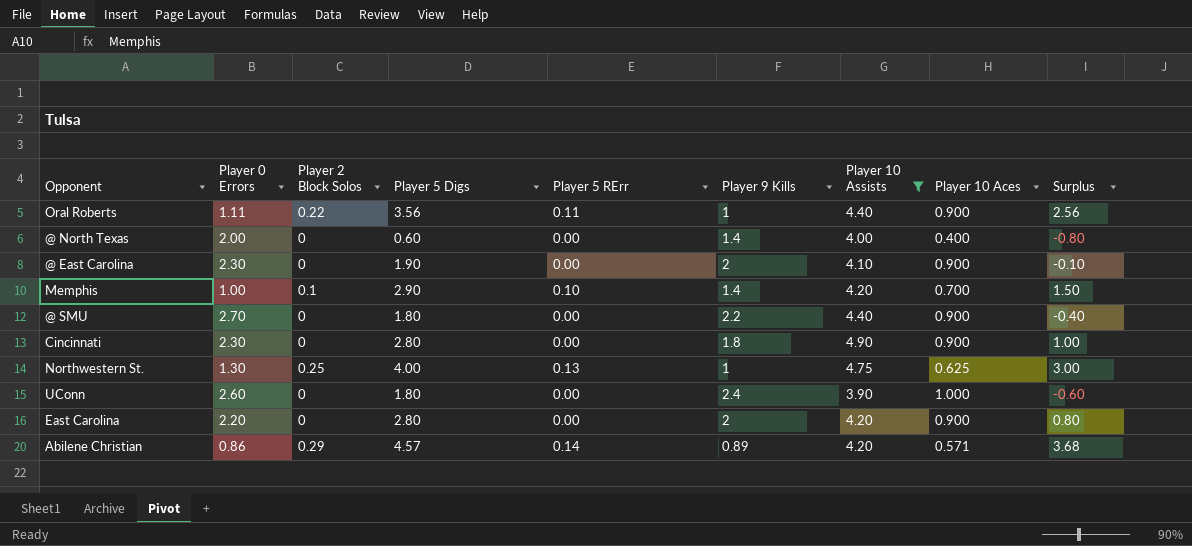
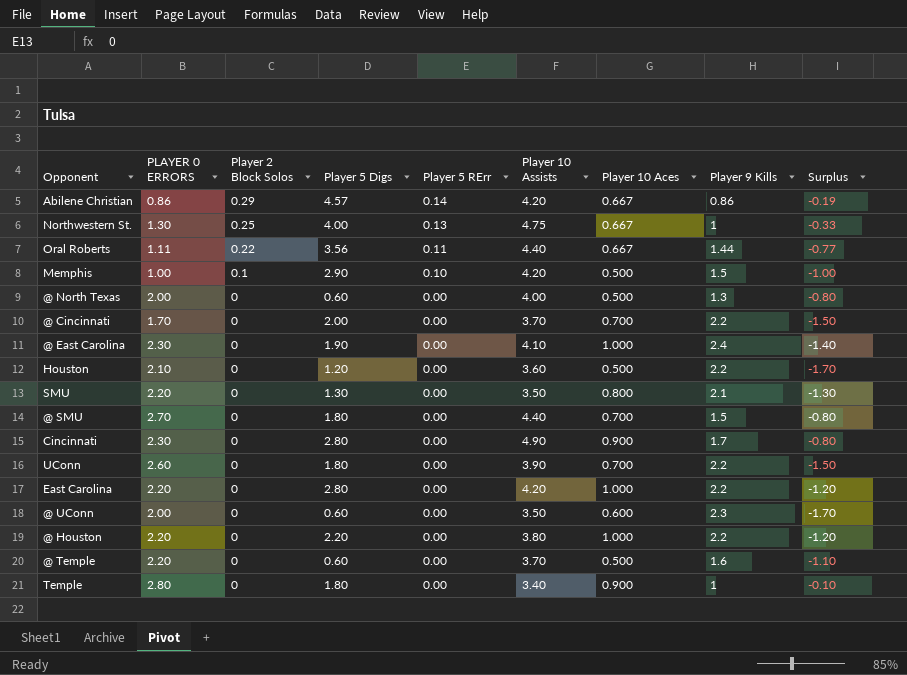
filter: Player 10 Assists >= 3.90 -> none
row order: none -> Player 2 Block Solos descending
column name: Player 0 Errors -> PLAYER 0 ERRORS
column Player 9 Kills | position: 6 -> 8
column Surplus | formula: [Player 5 Digs] - [Player 9 Kills] -> [Player 10 Aces] - [Player 9 Kills]
Abilene Christian | Player 10 Aces: 0.571 -> 0.667
Abilene Christian | Player 9 Kills: 0.89 -> 0.86
Northwestern St. | Player 10 Aces: 0.625 -> 0.667
Oral Roberts | Player 10 Aces: 0.900 -> 0.667
Oral Roberts | Player 9 Kills: 1 -> 1.44
Memphis | Player 10 Aces: 0.700 -> 0.500
Memphis | Player 9 Kills: 1.4 -> 1.5
@ North Texas | Player 10 Aces: 0.400 -> 0.500
@ North Texas | Player 9 Kills: 1.4 -> 1.3
@ East Carolina | Player 10 Aces: 0.900 -> 1.000
@ East Carolina | Player 9 Kills: 2 -> 2.4
@ SMU | Player 10 Aces: 0.900 -> 0.700
@ SMU | Player 9 Kills: 2.2 -> 1.5
Cincinnati | Player 9 Kills: 1.8 -> 1.7
UConn | Player 10 Aces: 1.000 -> 0.700
UConn | Player 9 Kills: 2.4 -> 2.2
East Carolina | Player 10 Aces: 0.900 -> 1.000
East Carolina | Player 9 Kills: 2 -> 2.2

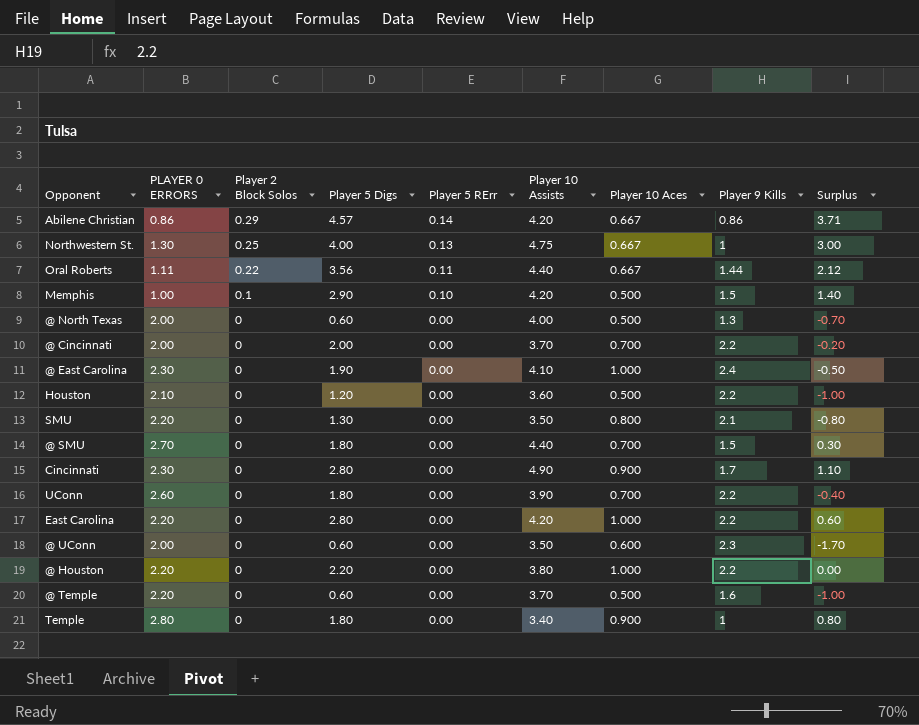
column Surplus | formula: [Player 10 Aces] - [Player 9 Kills] -> [Player 5 Digs] - [Player 9 Kills]
@ Cincinnati | PLAYER 0 ERRORS: 1.70 -> 2.00

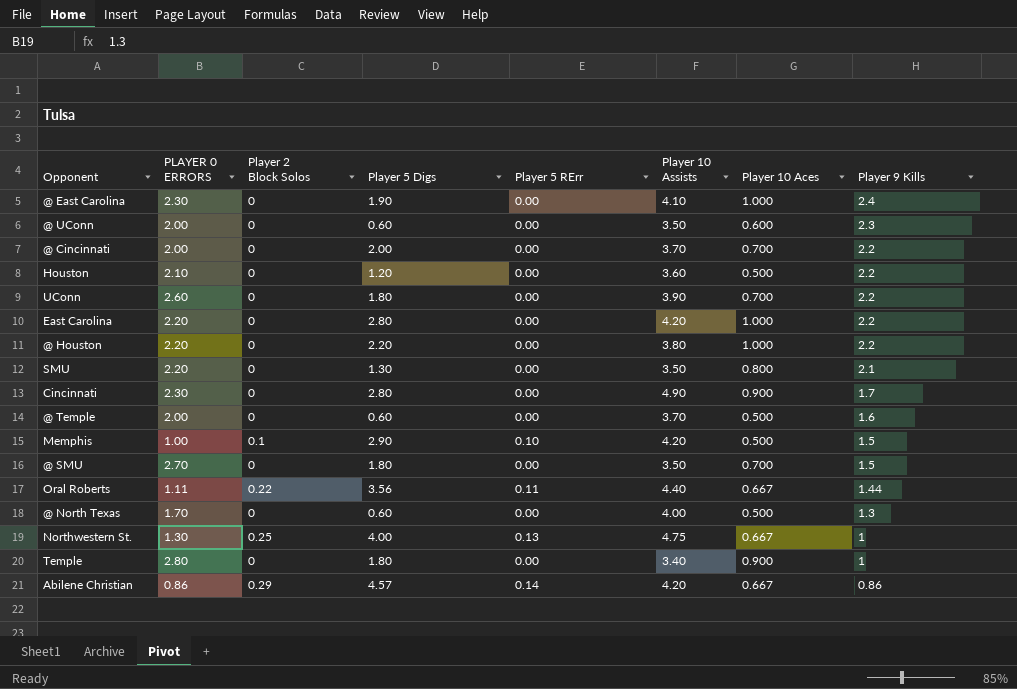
row order: Player 2 Block Solos descending -> Player 9 Kills descending
column Surplus | formula: [Player 5 Digs] - [Player 9 Kills] -> none
@ Temple | PLAYER 0 ERRORS: 2.20 -> 2.00
@ SMU | Player 10 Assists: 4.40 -> 3.50
@ North Texas | PLAYER 0 ERRORS: 2.00 -> 1.70

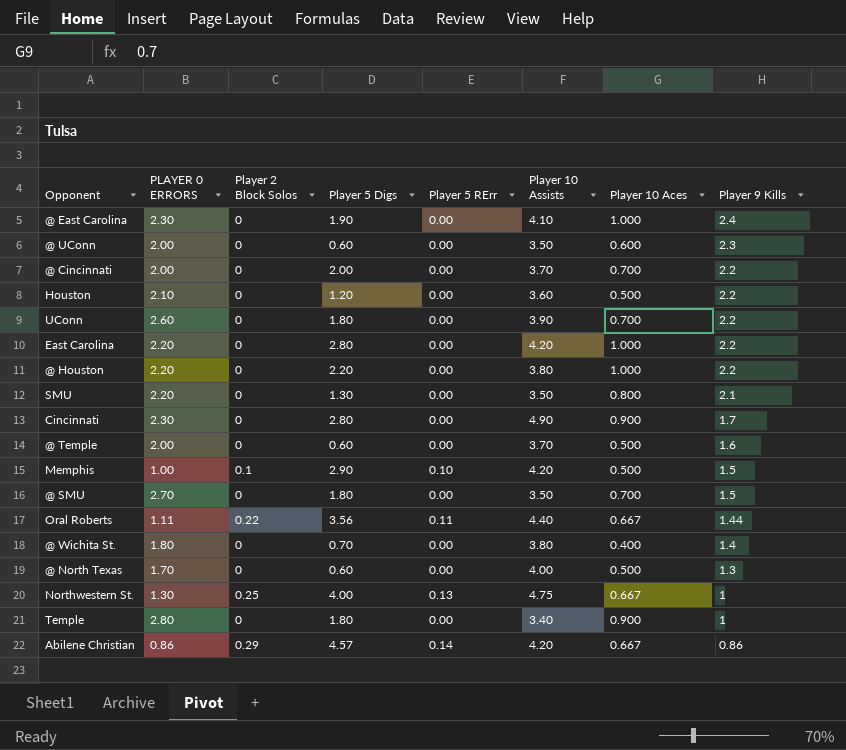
row @ Wichita St.: none -> 1.80 | 0 | 0.70 | 0.00 | 3.80 | 0.400 | 1.4

